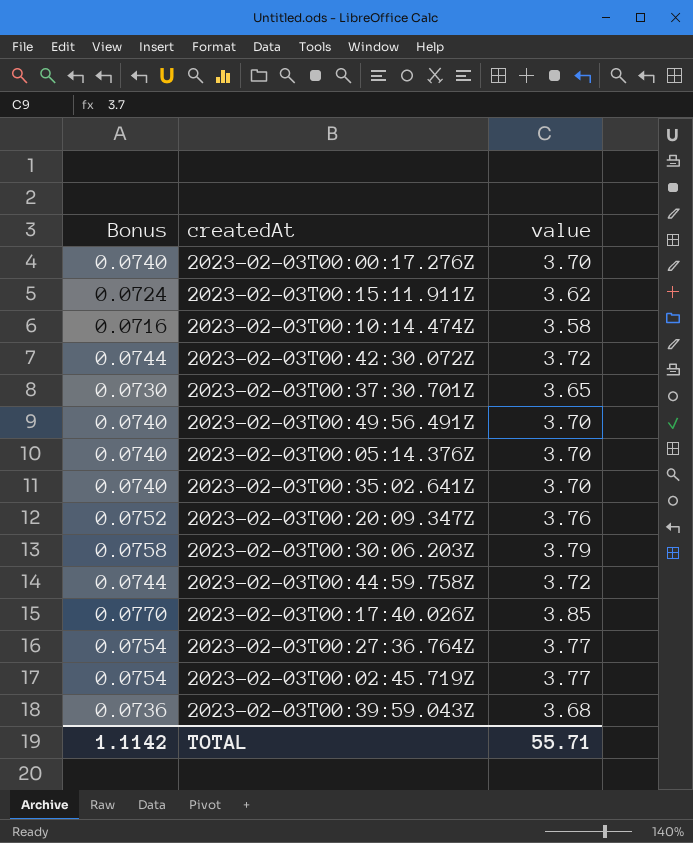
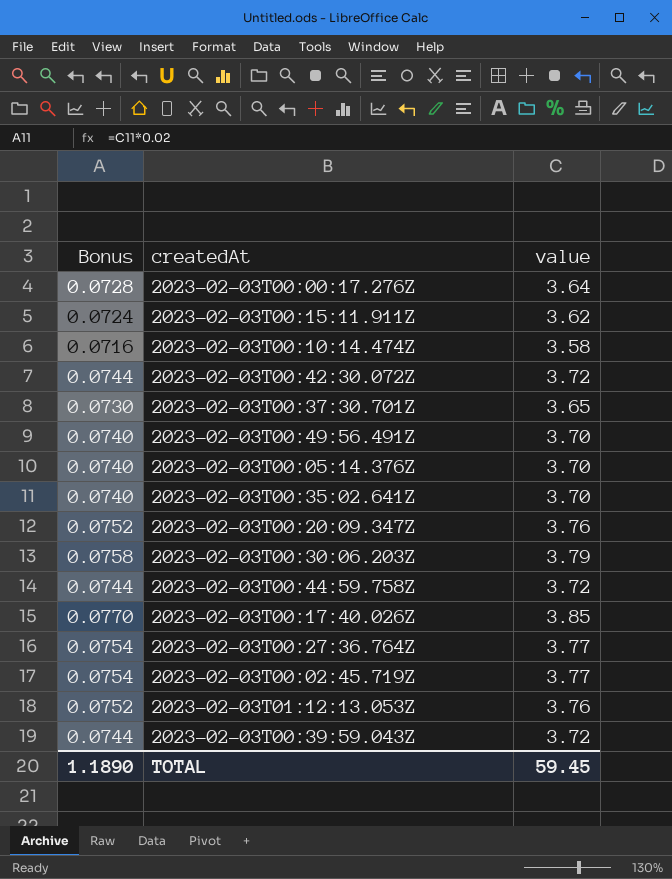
2023-02-03T00:00:17.276Z | Bonus: 0.0740 -> 0.0728
2023-02-03T00:00:17.276Z | value: 3.70 -> 3.64
row 2023-02-03T01:12:13.053Z: none -> 0.0752 | 3.76
2023-02-03T00:39:59.043Z | Bonus: 0.0736 -> 0.0744
2023-02-03T00:39:59.043Z | value: 3.68 -> 3.72
TOTAL | Bonus: 1.1142 -> 1.1890
TOTAL | value: 55.71 -> 59.45

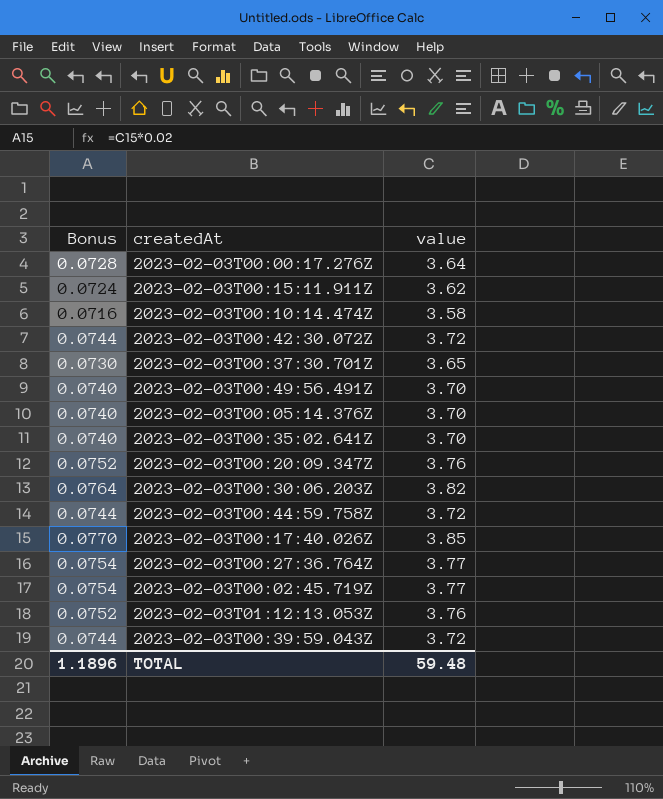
2023-02-03T00:30:06.203Z | Bonus: 0.0758 -> 0.0764
2023-02-03T00:30:06.203Z | value: 3.79 -> 3.82
TOTAL | Bonus: 1.1890 -> 1.1896
TOTAL | value: 59.45 -> 59.48

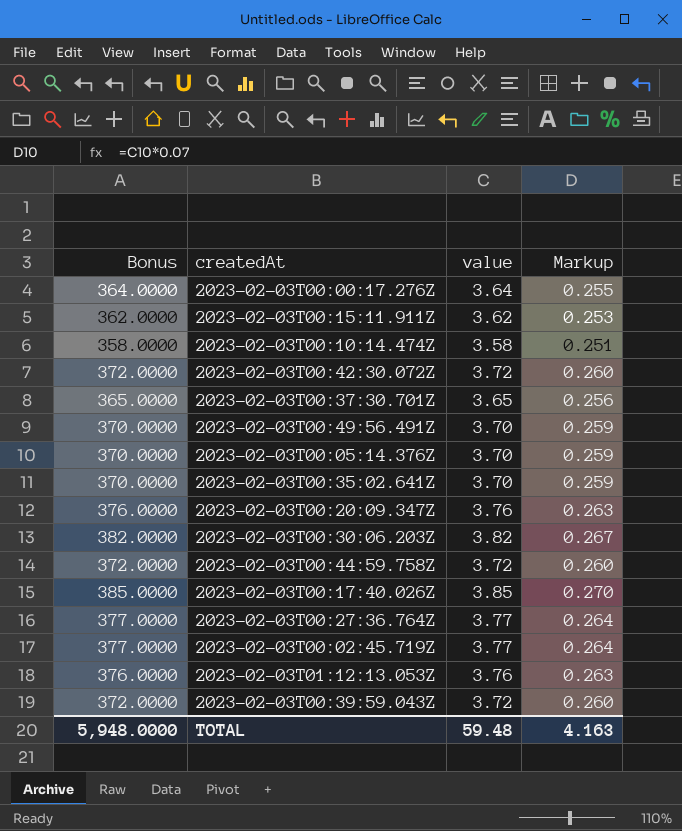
column Bonus | formula: [value] * 0.02 -> [value] * 100
column Markup | formula: none -> [value] * 0.07
TOTAL | Bonus: 1.1896 -> 5,948.0000

